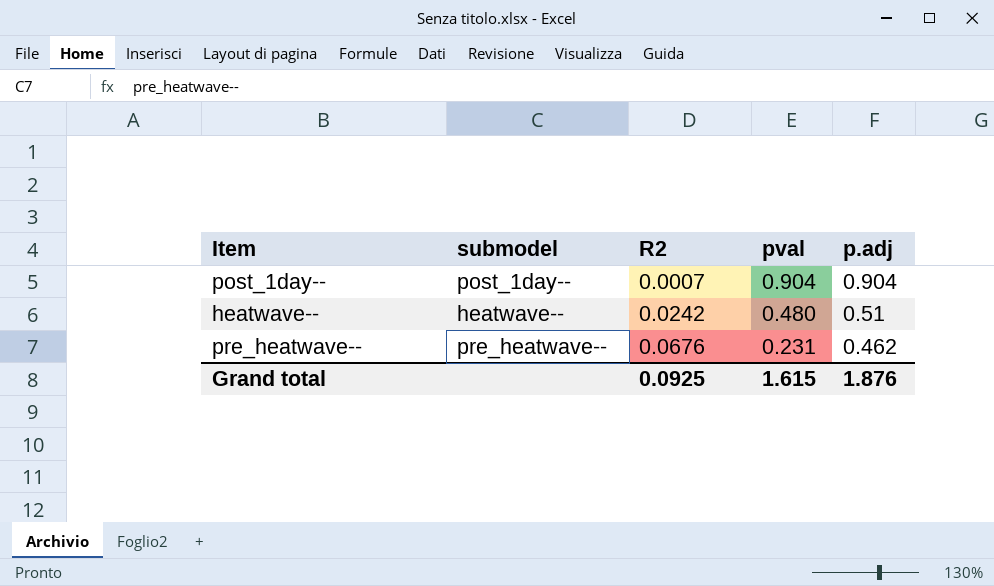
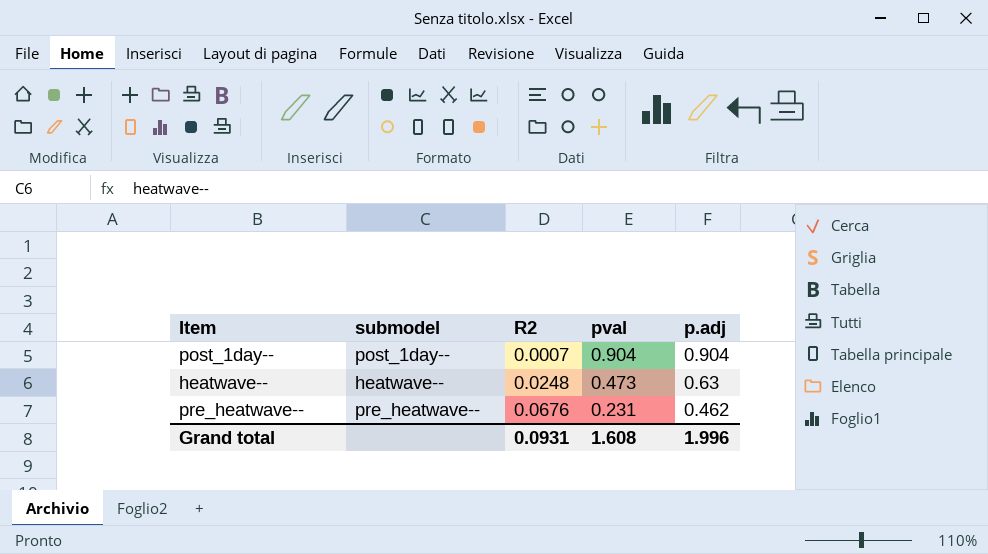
heatwave-- | R2: 0.0242 -> 0.0248
heatwave-- | pval: 0.480 -> 0.473
heatwave-- | p.adj: 0.51 -> 0.63
Grand total | R2: 0.0925 -> 0.0931
Grand total | pval: 1.615 -> 1.608
Grand total | p.adj: 1.876 -> 1.996

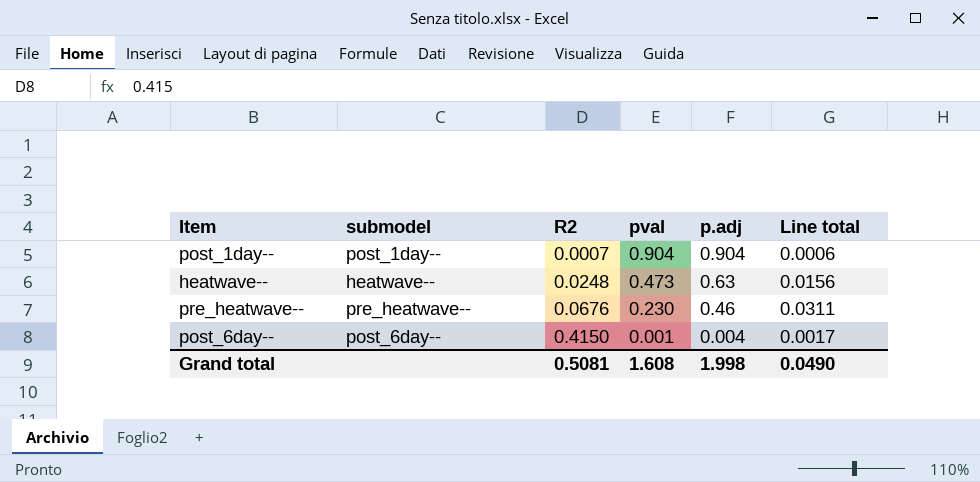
column Line total | formula: none -> [R2] * [p.adj]
pre_heatwave-- | pval: 0.231 -> 0.230
pre_heatwave-- | p.adj: 0.462 -> 0.46
row post_6day--: none -> post_6day-- | 0.4150 | 0.001 | 0.004 | 0.0017
Grand total | R2: 0.0931 -> 0.5081
Grand total | p.adj: 1.996 -> 1.998

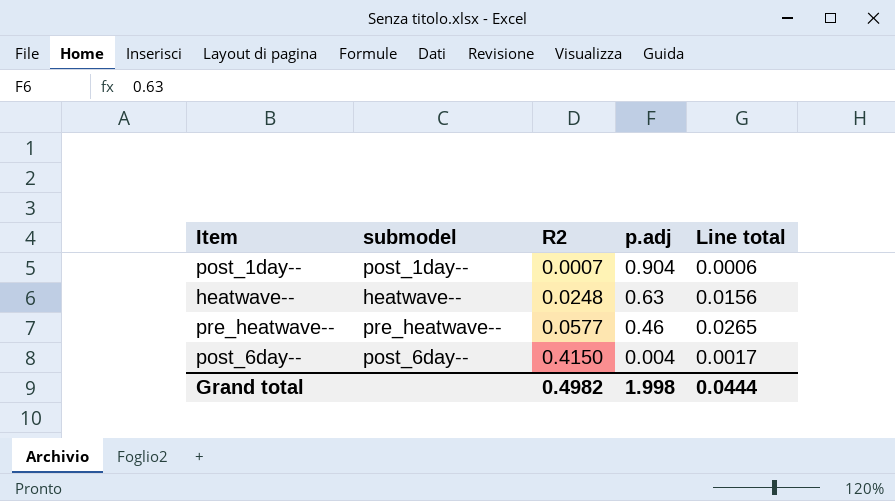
column pval | position: 4 -> none
pre_heatwave-- | R2: 0.0676 -> 0.0577
pre_heatwave-- | Line total: 0.0311 -> 0.0265
Grand total | R2: 0.5081 -> 0.4982
Grand total | Line total: 0.0490 -> 0.0444

